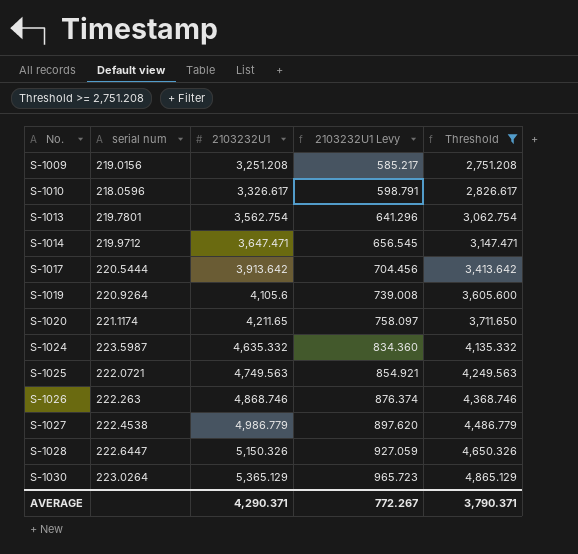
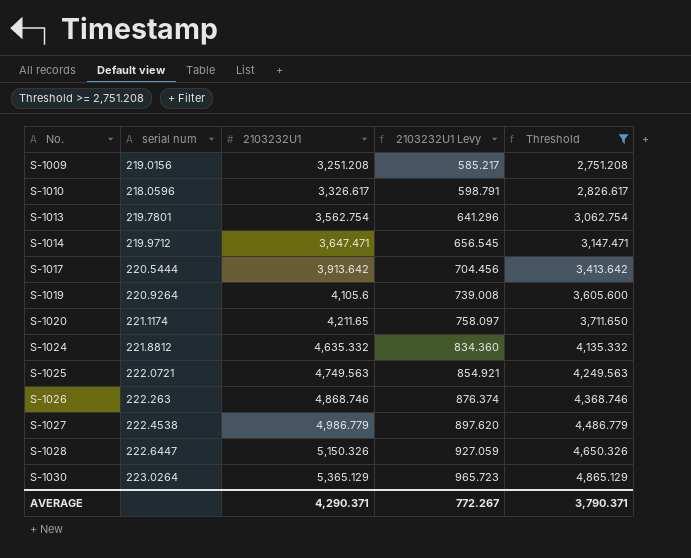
S-1024 | serial num: 223.5987 -> 221.8812

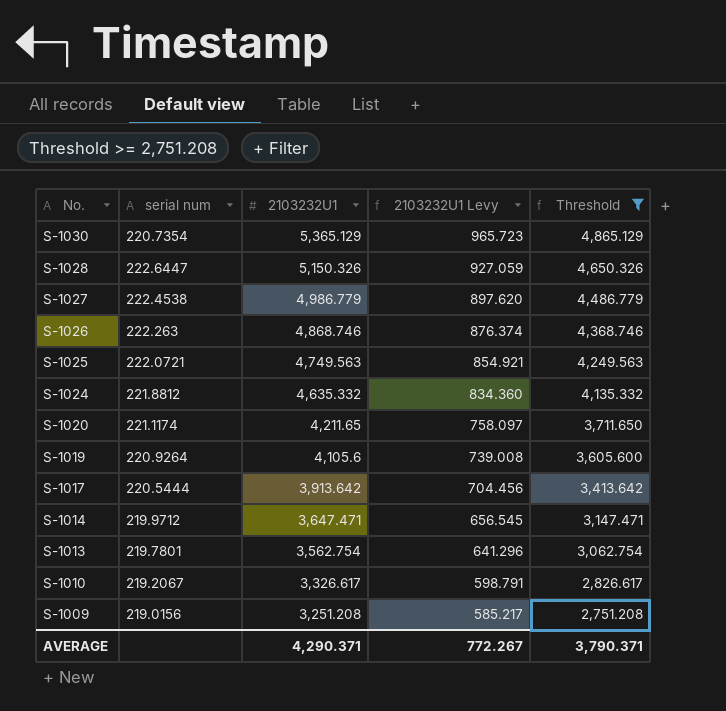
row order: No. ascending -> No. descending
S-1030 | serial num: 223.0264 -> 220.7354
S-1010 | serial num: 218.0596 -> 219.2067

